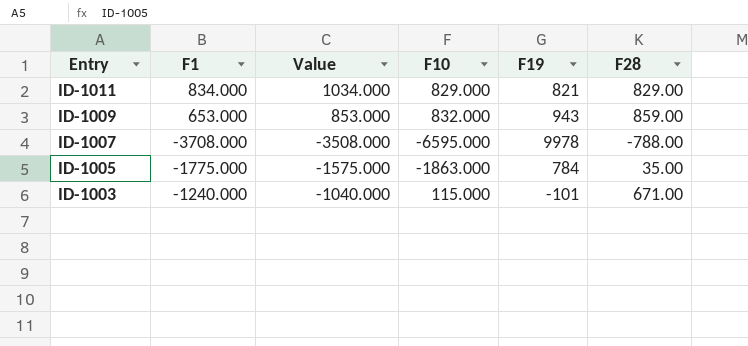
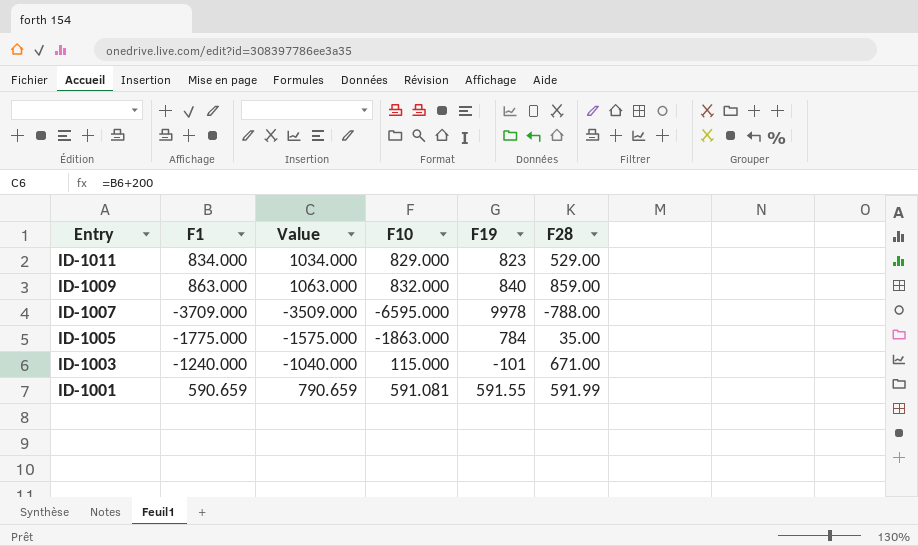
ID-1011 | F19: 821 -> 823
ID-1011 | F28: 829.00 -> 529.00
ID-1009 | F1: 653.000 -> 863.000
ID-1009 | Value: 853.000 -> 1063.000
ID-1009 | F19: 943 -> 840
ID-1007 | F1: -3708.000 -> -3709.000
ID-1007 | Value: -3508.000 -> -3509.000
row ID-1001: none -> 590.659 | 790.659 | 591.081 | 591.55 | 591.99

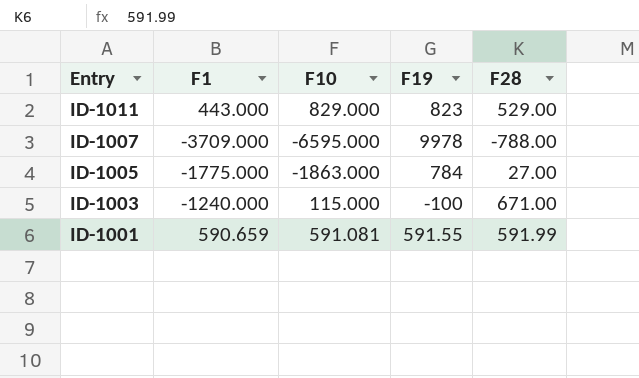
column Value | formula: [F1] + 200 -> none
row ID-1009: 863.000 | 1063.000 | 832.000 | 840 | 859.00 -> none
ID-1011 | F1: 834.000 -> 443.000
ID-1005 | F28: 35.00 -> 27.00
ID-1003 | F19: -101 -> -100

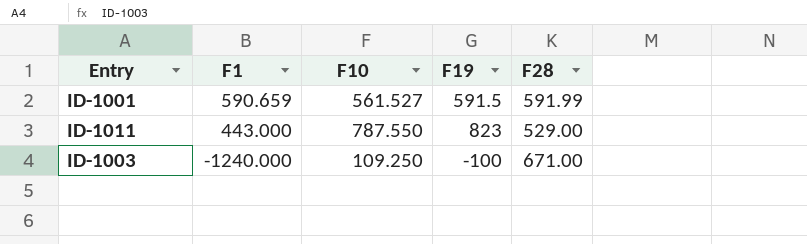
row order: Entry descending -> F1 descending
row ID-1007: -3709.000 | -6595.000 | 9978 | -788.00 -> none
row ID-1005: -1775.000 | -1863.000 | 784 | 27.00 -> none
ID-1001 | F10: 591.081 -> 561.527
ID-1001 | F19: 591.55 -> 591.5
ID-1011 | F10: 829.000 -> 787.550
ID-1003 | F10: 115.000 -> 109.250

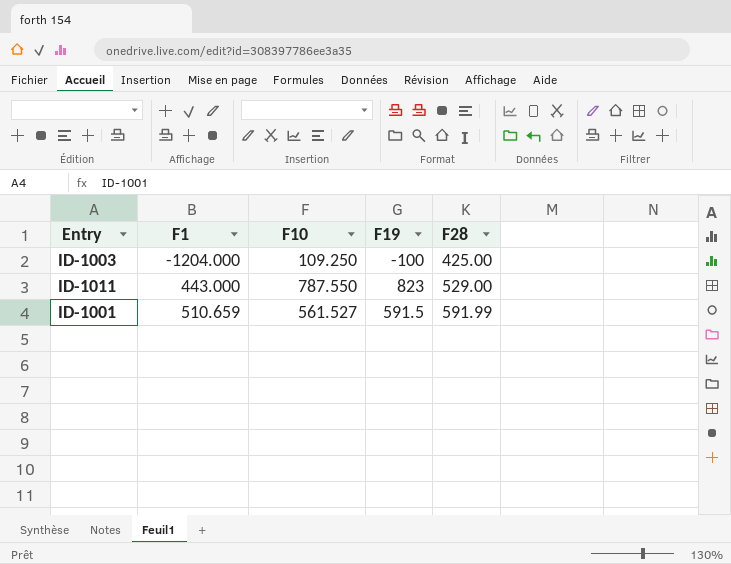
row order: F1 descending -> F1 ascending
ID-1003 | F1: -1240.000 -> -1204.000
ID-1003 | F28: 671.00 -> 425.00
ID-1001 | F1: 590.659 -> 510.659

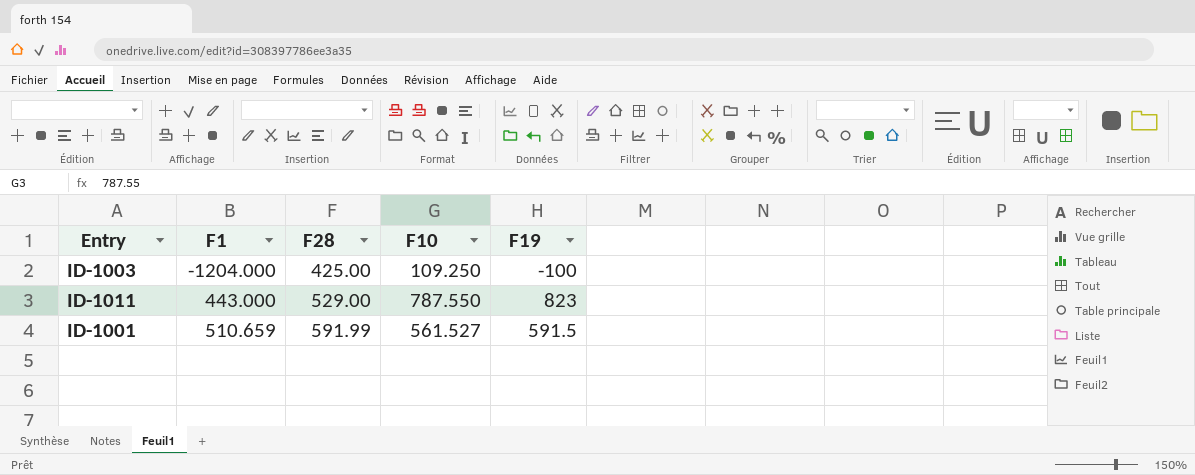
column F28 | position: 5 -> 3

